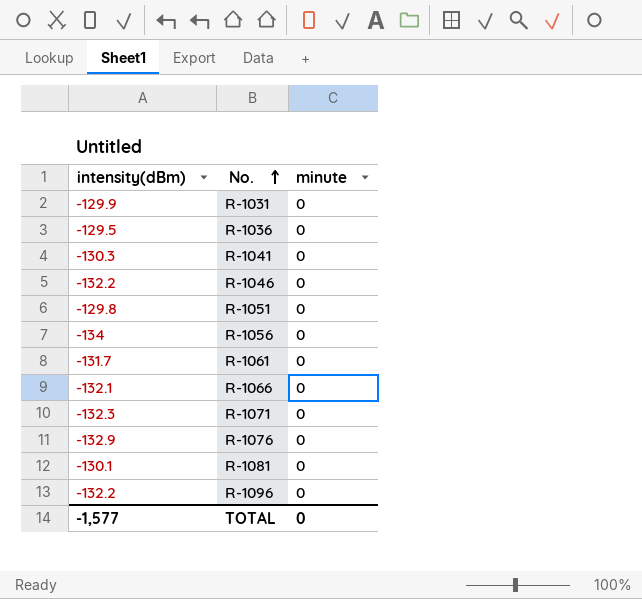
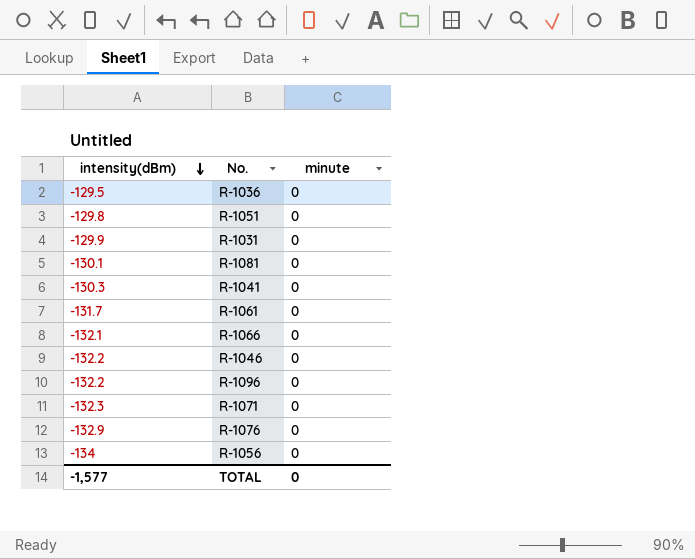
row order: No. ascending -> intensity(dBm) descending

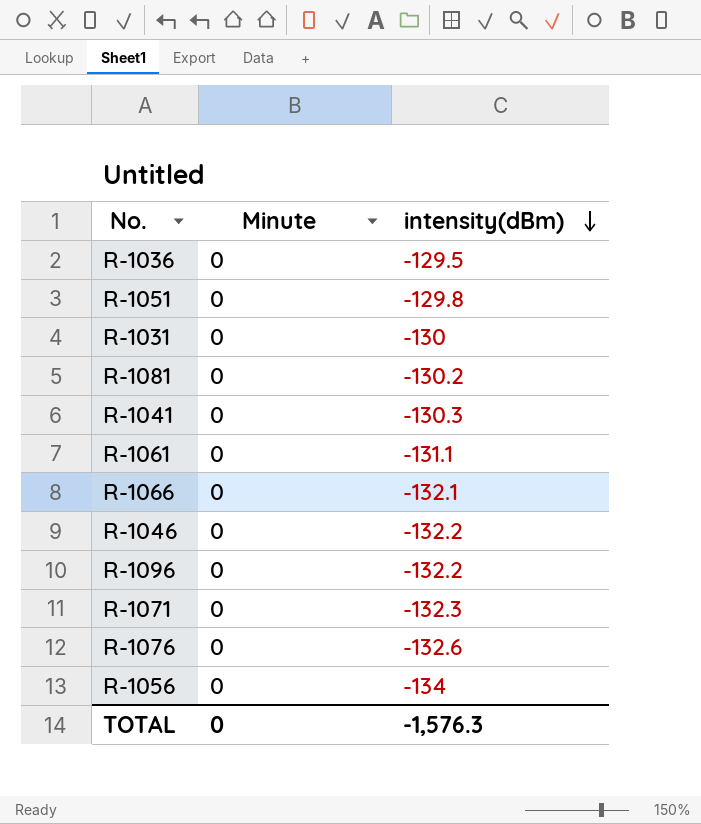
column name: minute -> Minute
column intensity(dBm) | position: 1 -> 3
R-1031 | intensity(dBm): -129.9 -> -130
R-1081 | intensity(dBm): -130.1 -> -130.2
R-1061 | intensity(dBm): -131.7 -> -131.1
R-1076 | intensity(dBm): -132.9 -> -132.6
TOTAL | intensity(dBm): -1,577 -> -1,576.3

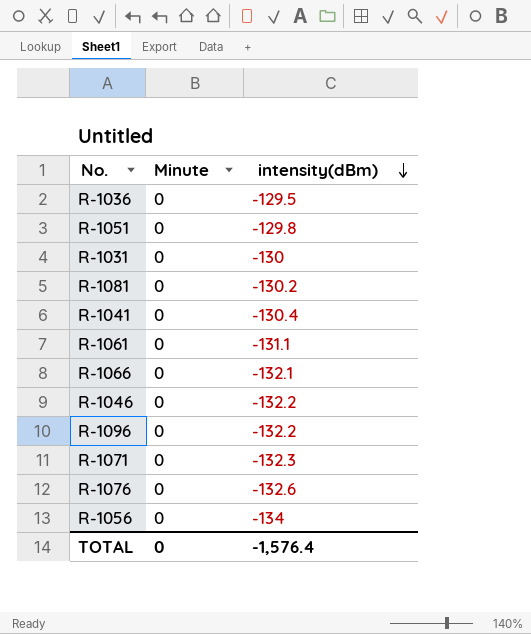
R-1041 | intensity(dBm): -130.3 -> -130.4
TOTAL | intensity(dBm): -1,576.3 -> -1,576.4

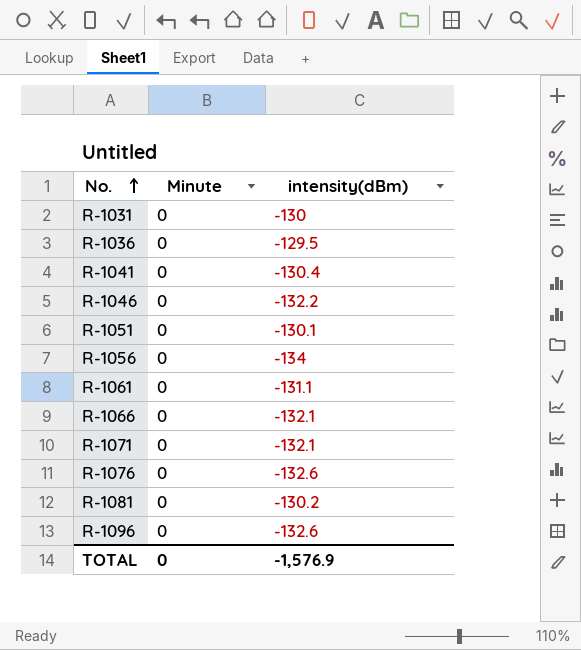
row order: intensity(dBm) descending -> No. ascending
R-1051 | intensity(dBm): -129.8 -> -130.1
R-1071 | intensity(dBm): -132.3 -> -132.1
R-1096 | intensity(dBm): -132.2 -> -132.6
TOTAL | intensity(dBm): -1,576.4 -> -1,576.9

